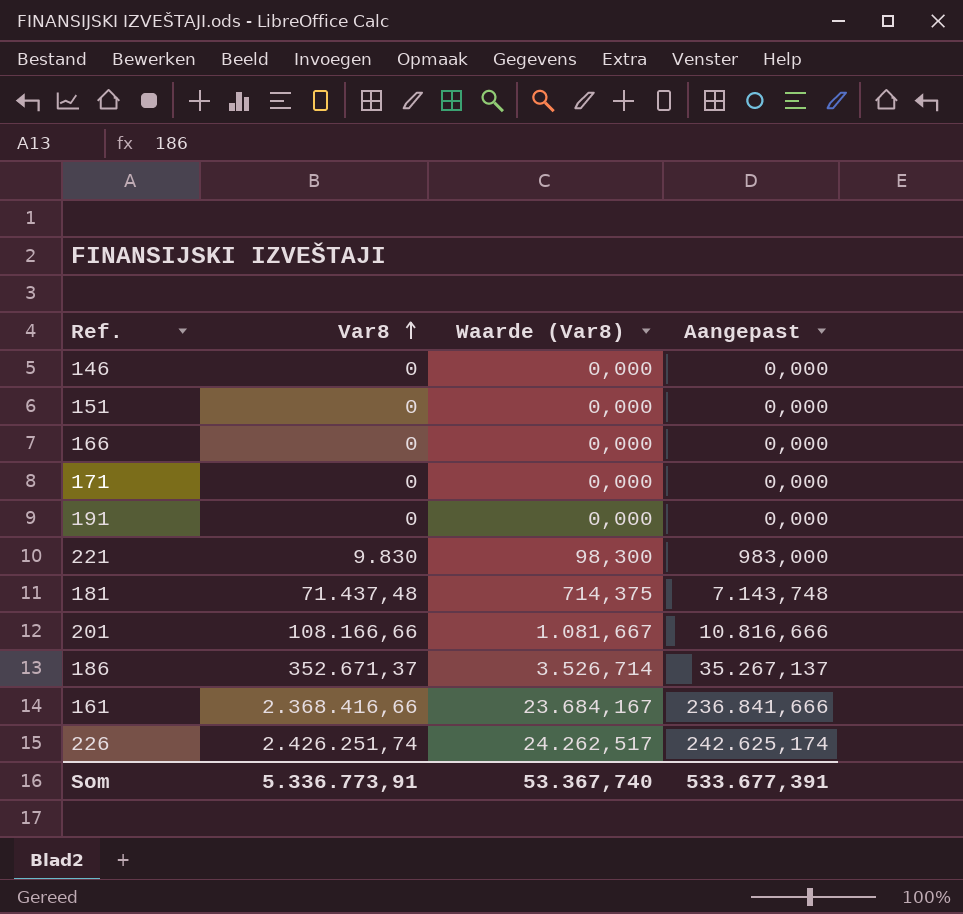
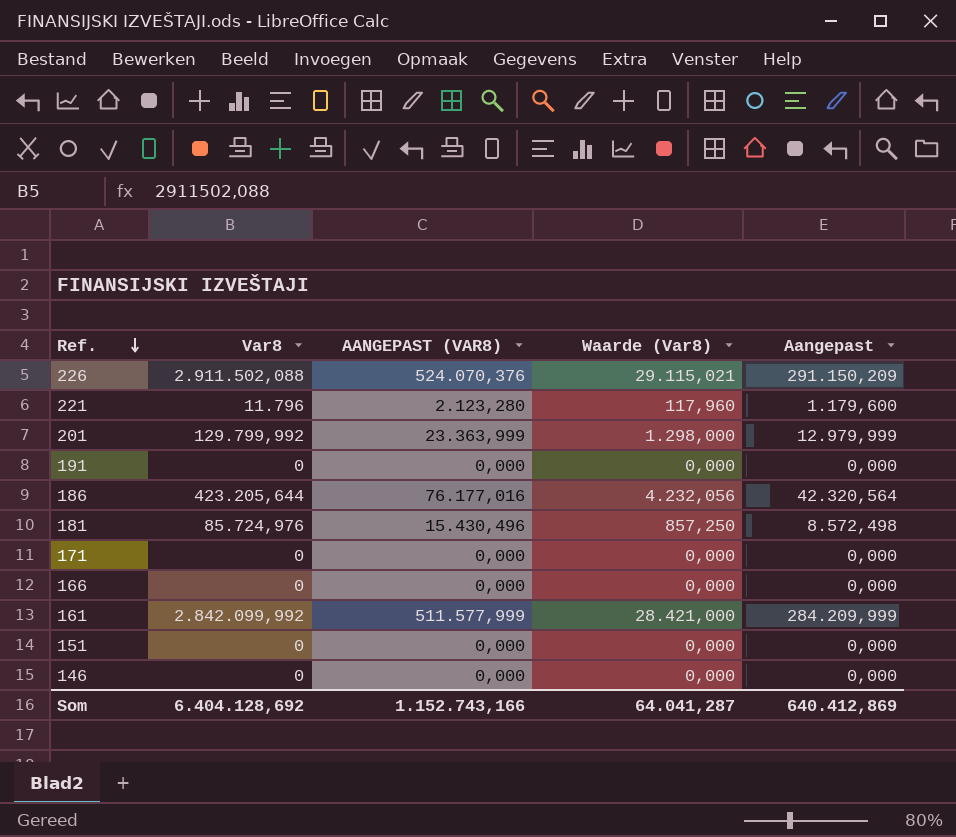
row order: Var8 ascending -> Ref. descending
column AANGEPAST (VAR8) | formula: none -> [Var8] * 0,18
226 | Var8: 2.426.251,74 -> 2.911.502,088
226 | Waarde (Var8): 24.262,517 -> 29.115,021
226 | Aangepast: 242.625,174 -> 291.150,209
221 | Var8: 9.830 -> 11.796
221 | Waarde (Var8): 98,300 -> 117,960
221 | Aangepast: 983,000 -> 1.179,600
201 | Var8: 108.166,66 -> 129.799,992
201 | Waarde (Var8): 1.081,667 -> 1.298,000
201 | Aangepast: 10.816,666 -> 12.979,999
186 | Var8: 352.671,37 -> 423.205,644
186 | Waarde (Var8): 3.526,714 -> 4.232,056
186 | Aangepast: 35.267,137 -> 42.320,564
181 | Var8: 71.437,48 -> 85.724,976
181 | Waarde (Var8): 714,375 -> 857,250
181 | Aangepast: 7.143,748 -> 8.572,498
161 | Var8: 2.368.416,66 -> 2.842.099,992
161 | Waarde (Var8): 23.684,167 -> 28.421,000
161 | Aangepast: 236.841,666 -> 284.209,999
Som | Var8: 5.336.773,91 -> 6.404.128,692
Som | Waarde (Var8): 53.367,740 -> 64.041,287
Som | Aangepast: 533.677,391 -> 640.412,869

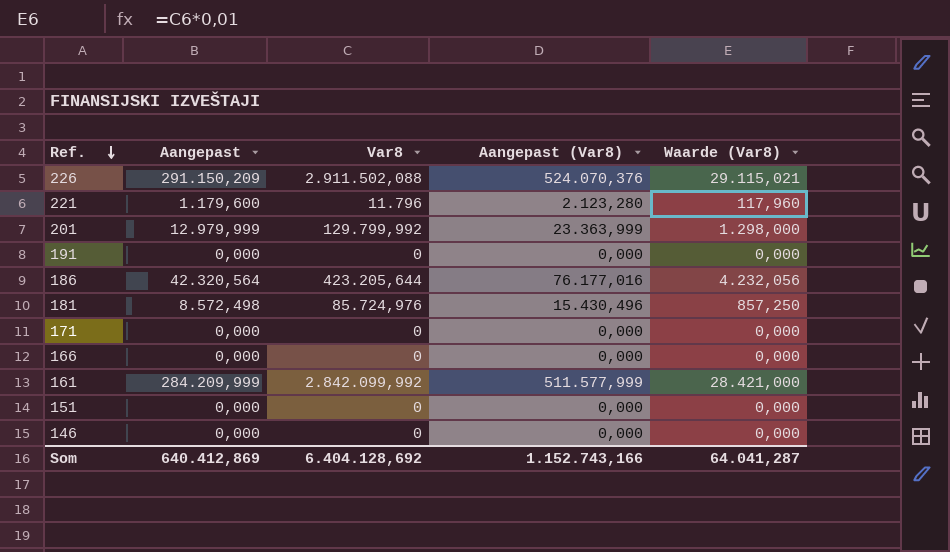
column Aangepast | position: 5 -> 2
column name: AANGEPAST (VAR8) -> Aangepast (Var8)

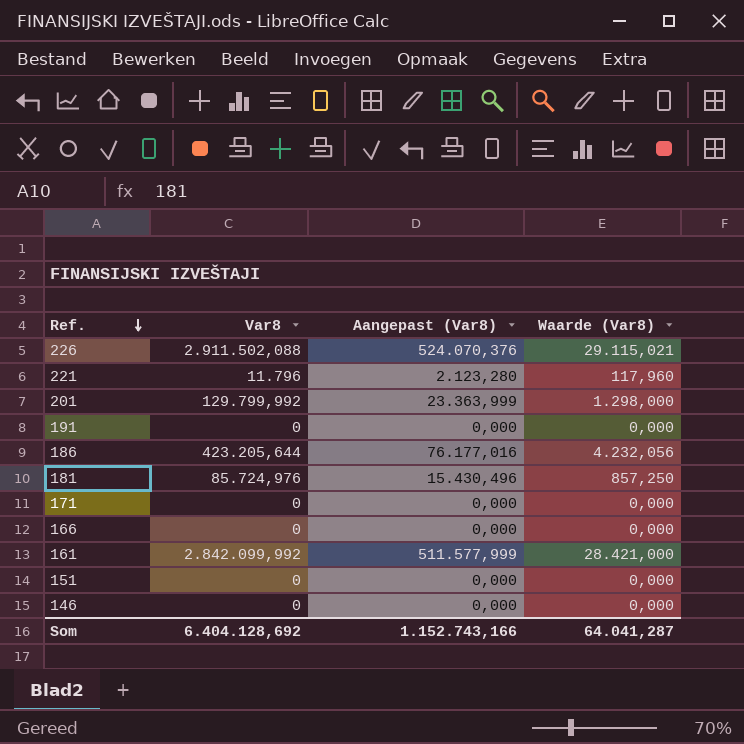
column Aangepast | formula: [Var8] * 0,1 -> none

